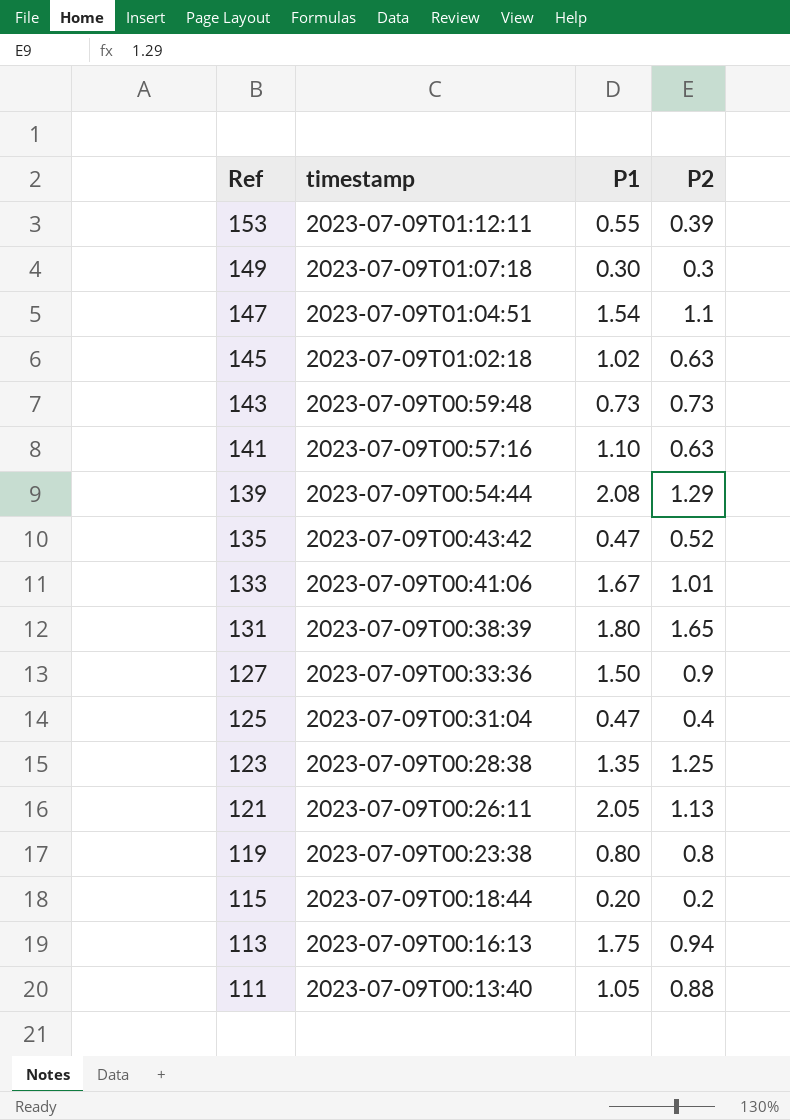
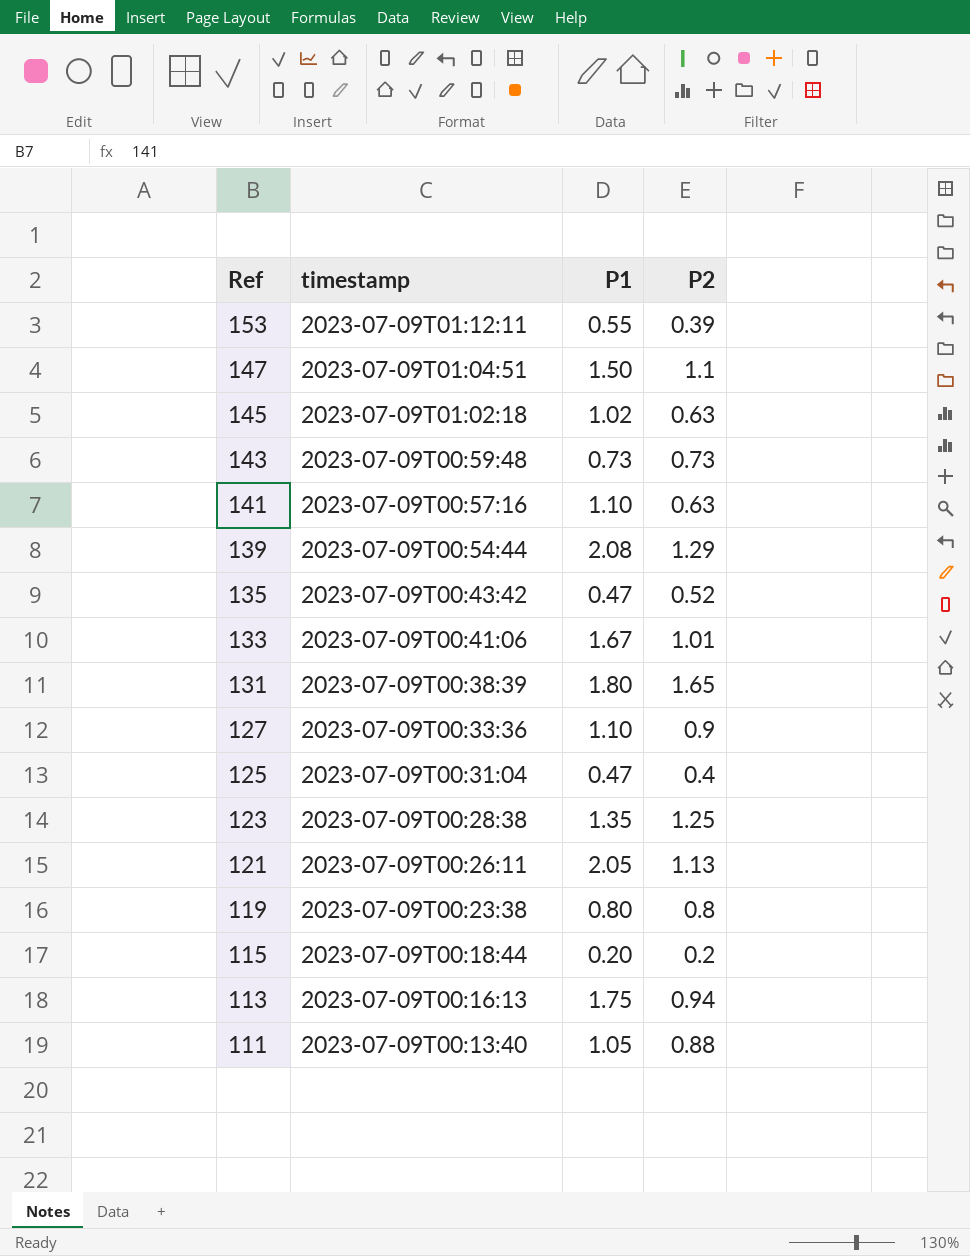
row 149: 2023-07-09T01:07:18 | 0.30 | 0.3 -> none
147 | P1: 1.54 -> 1.50
127 | P1: 1.50 -> 1.10

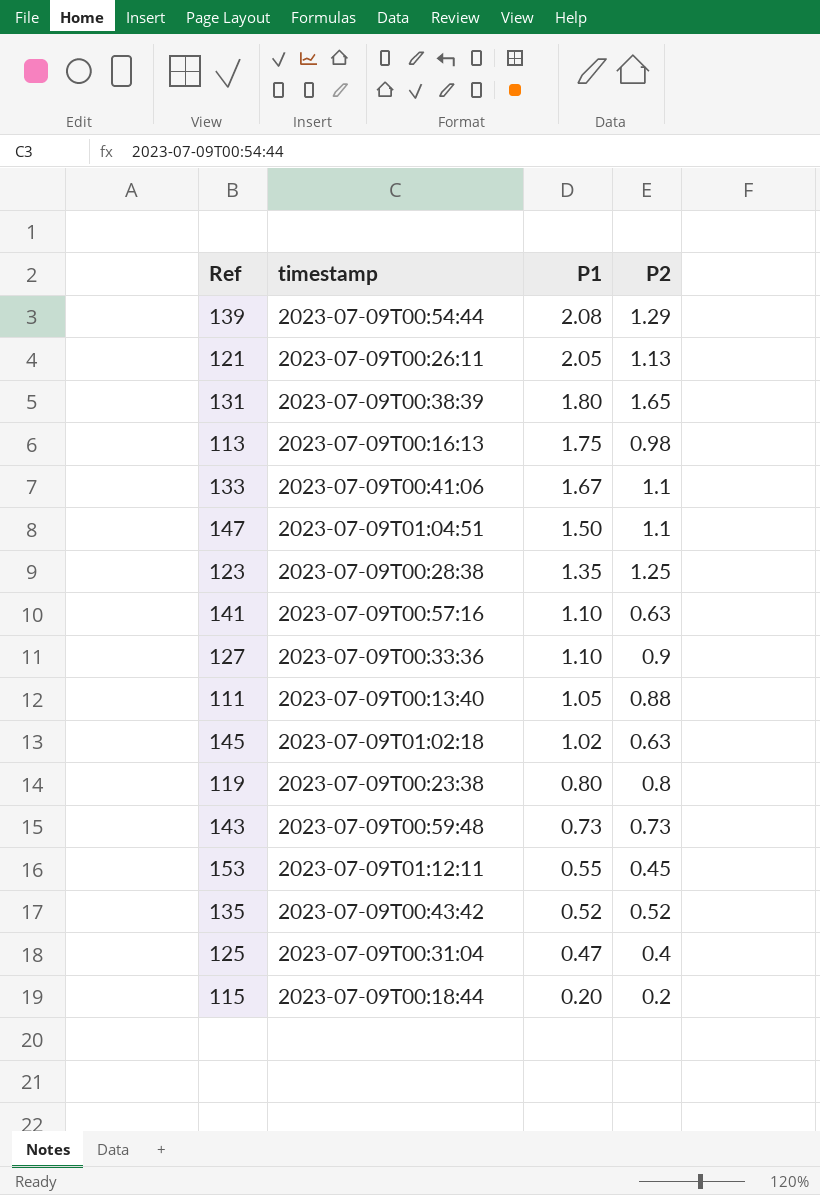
row order: Ref descending -> P1 descending
113 | P2: 0.94 -> 0.98
133 | P2: 1.01 -> 1.1
153 | P2: 0.39 -> 0.45
135 | P1: 0.47 -> 0.52

